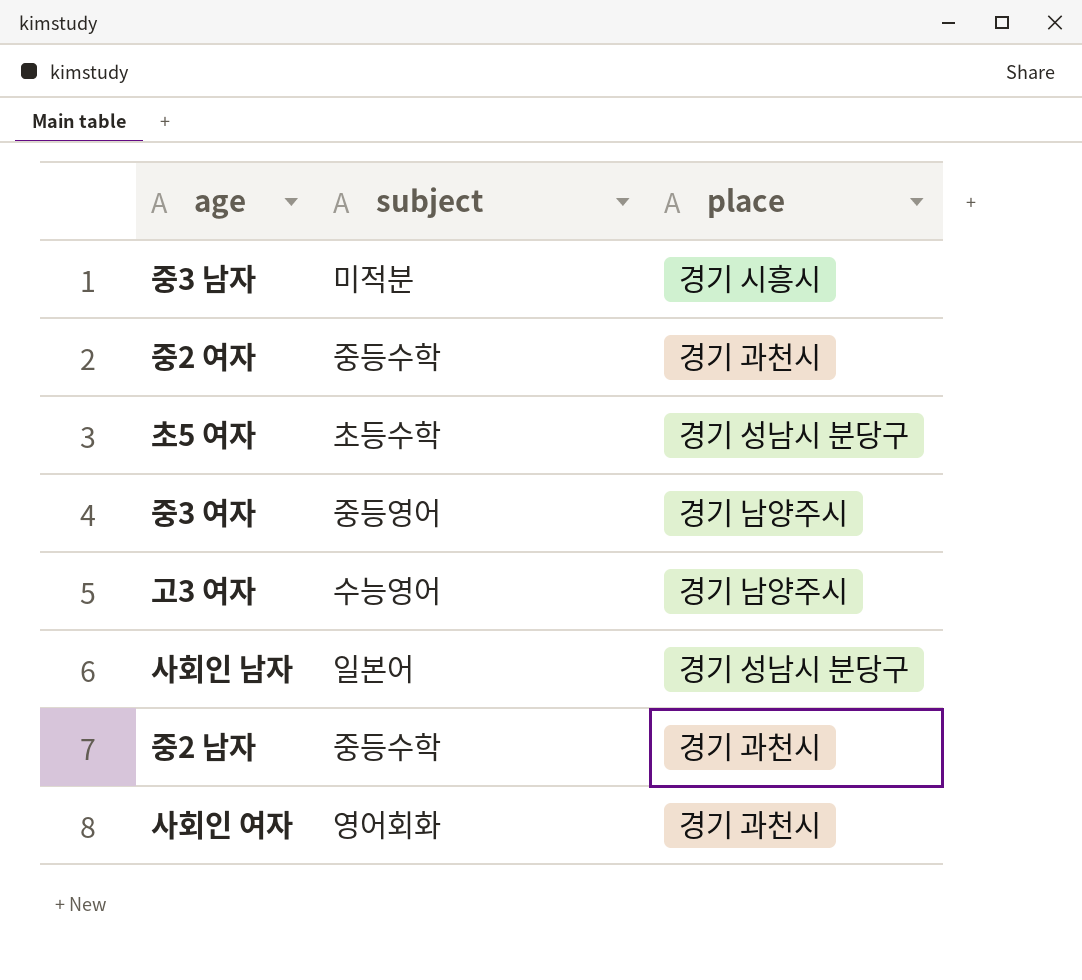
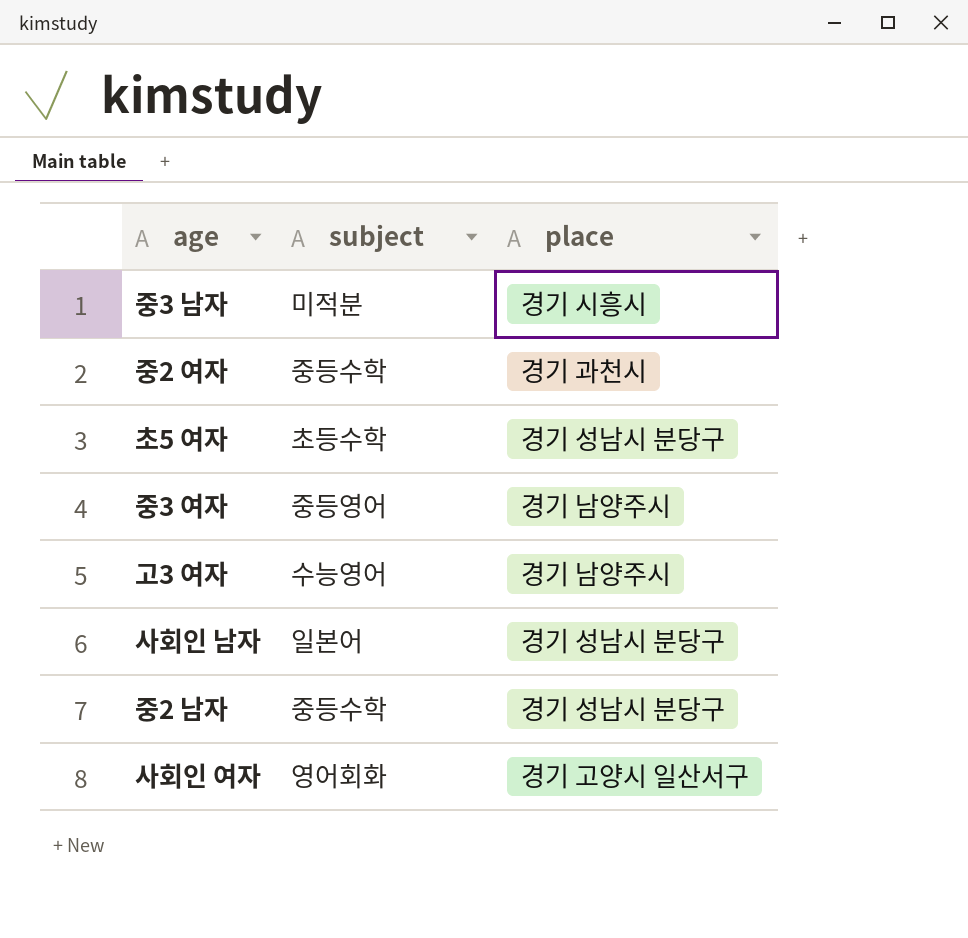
중2 남자 | place: 경기 과천시 -> 경기 성남시 분당구
사회인 여자 | place: 경기 과천시 -> 경기 고양시 일산서구

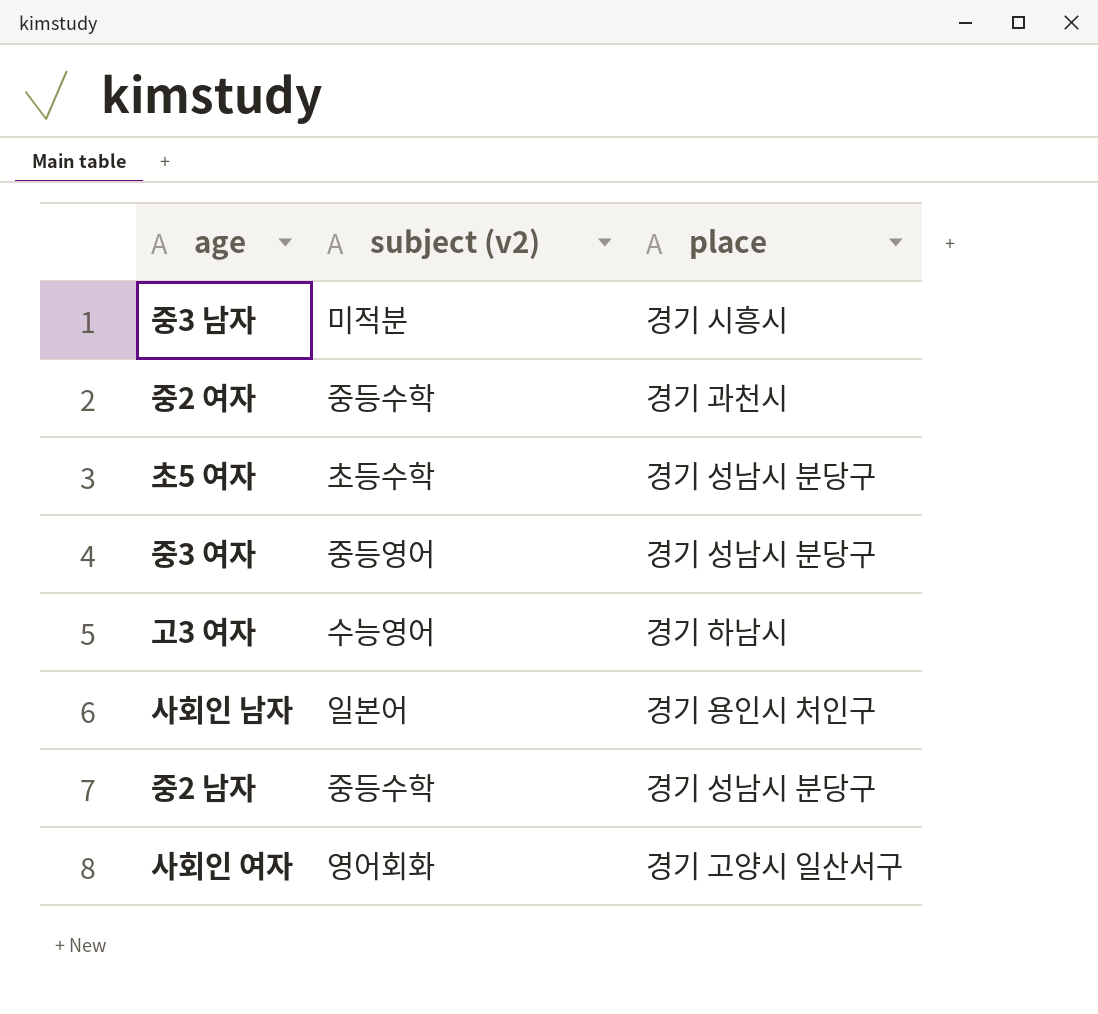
column name: subject -> subject (v2)
중3 여자 | place: 경기 남양주시 -> 경기 성남시 분당구
고3 여자 | place: 경기 남양주시 -> 경기 하남시
사회인 남자 | place: 경기 성남시 분당구 -> 경기 용인시 처인구

